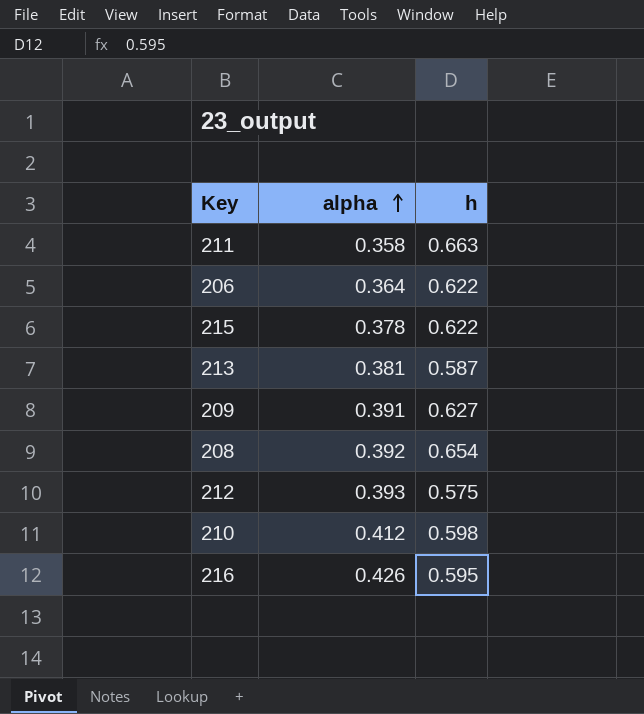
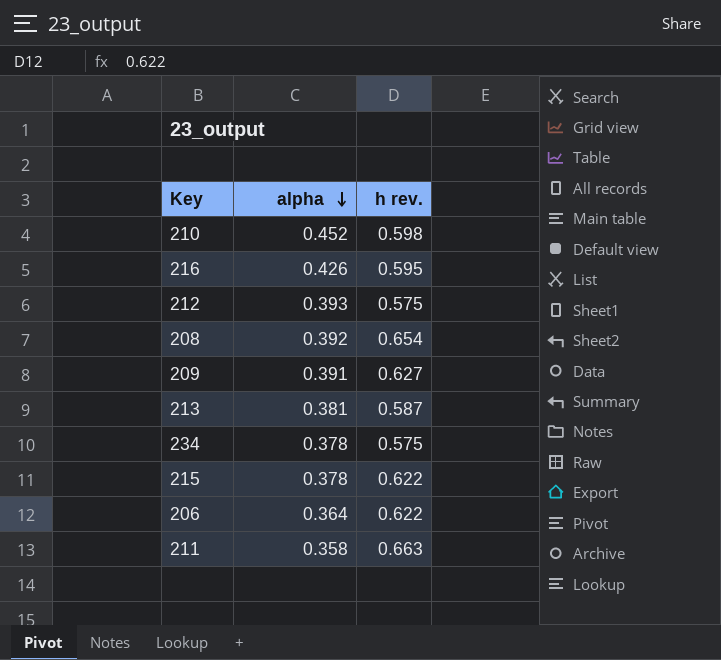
row order: alpha ascending -> alpha descending
column name: h -> h rev.
210 | alpha: 0.412 -> 0.452
row 234: none -> 0.378 | 0.575

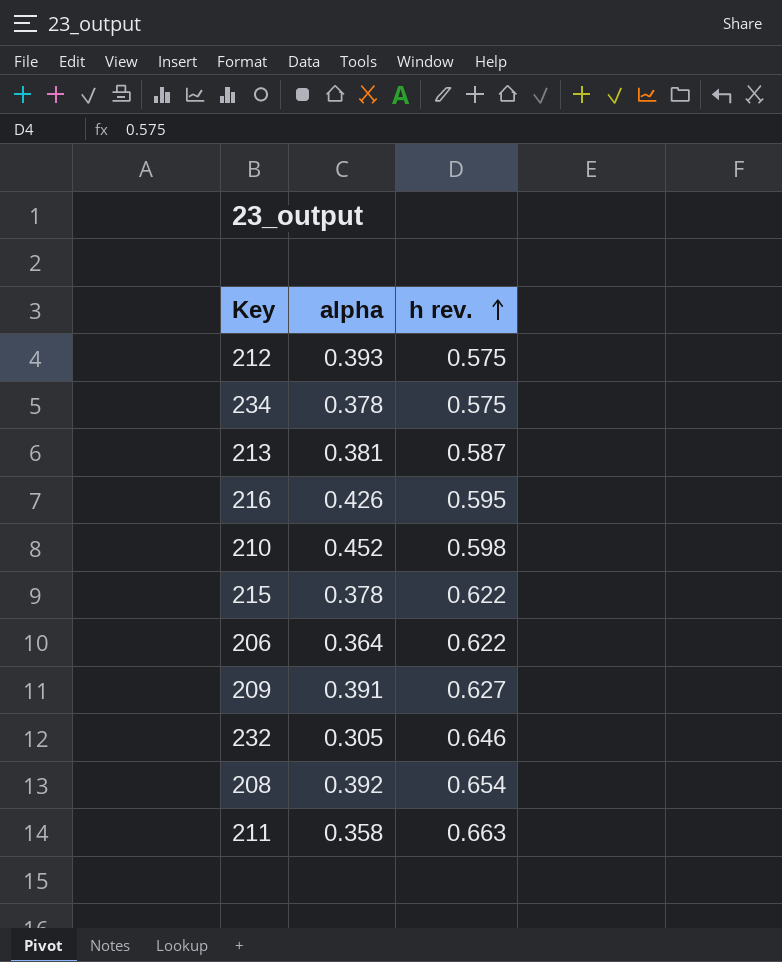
row order: alpha descending -> h rev. ascending
row 232: none -> 0.305 | 0.646

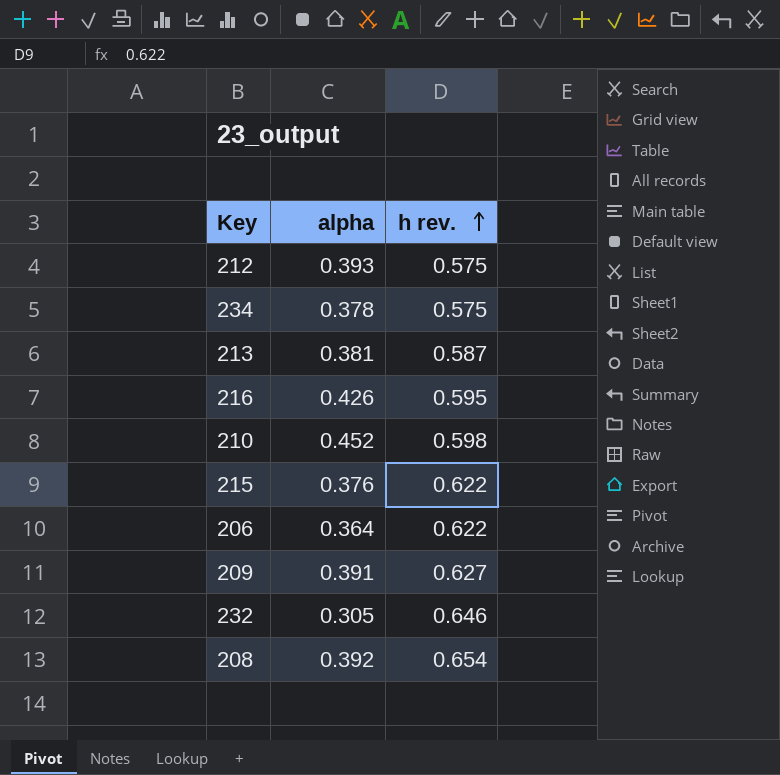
row 211: 0.358 | 0.663 -> none
215 | alpha: 0.378 -> 0.376

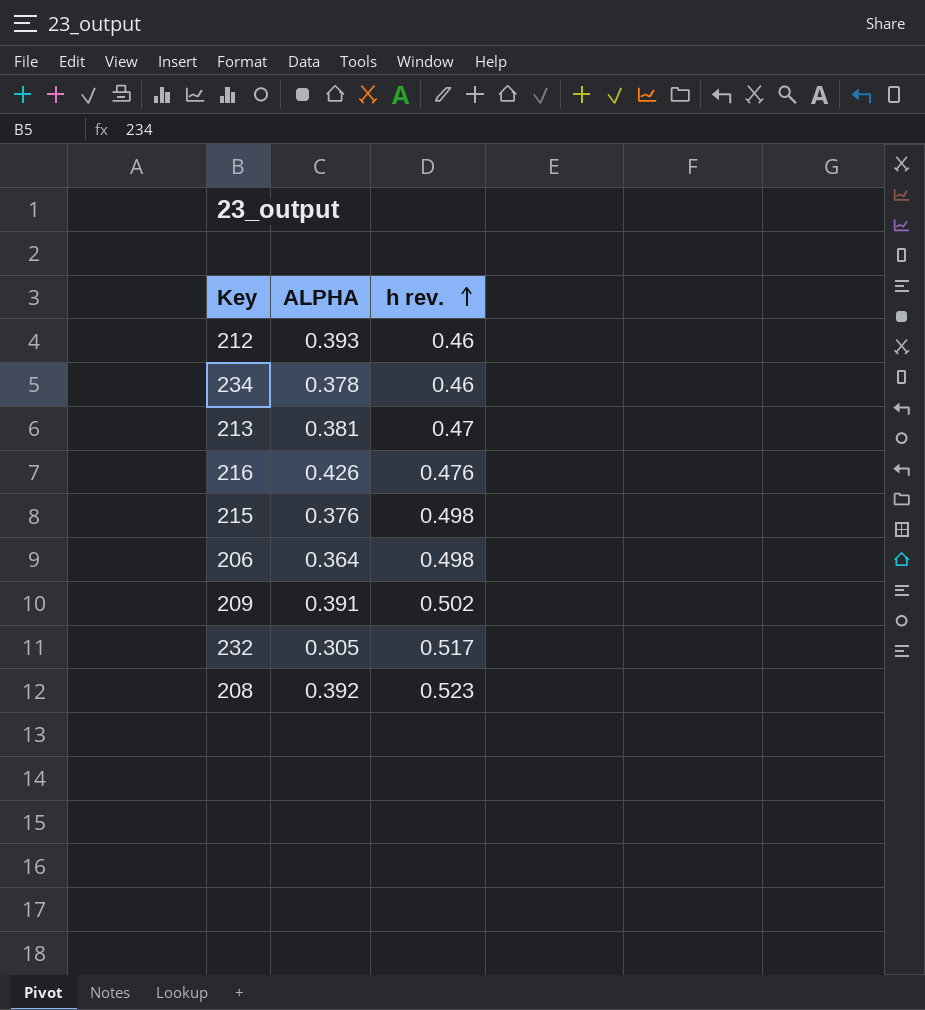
column name: alpha -> ALPHA
row 210: 0.452 | 0.598 -> none
212 | h rev.: 0.575 -> 0.46
234 | h rev.: 0.575 -> 0.46
213 | h rev.: 0.587 -> 0.47
216 | h rev.: 0.595 -> 0.476
215 | h rev.: 0.622 -> 0.498
206 | h rev.: 0.622 -> 0.498
209 | h rev.: 0.627 -> 0.502
232 | h rev.: 0.646 -> 0.517
208 | h rev.: 0.654 -> 0.523

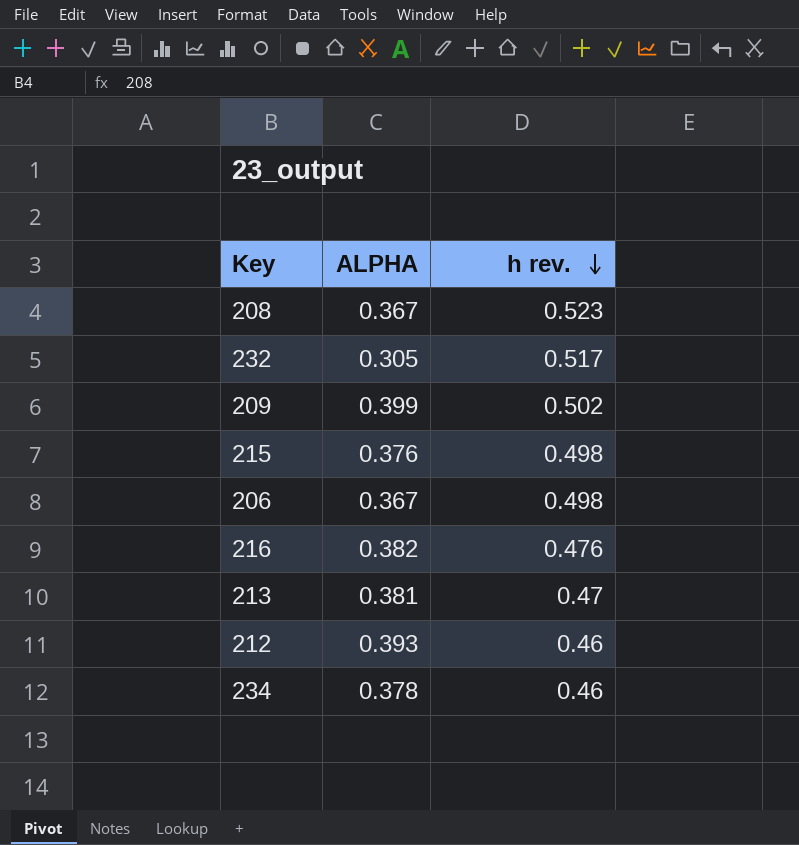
row order: h rev. ascending -> h rev. descending
208 | ALPHA: 0.392 -> 0.367
209 | ALPHA: 0.391 -> 0.399
206 | ALPHA: 0.364 -> 0.367
216 | ALPHA: 0.426 -> 0.382

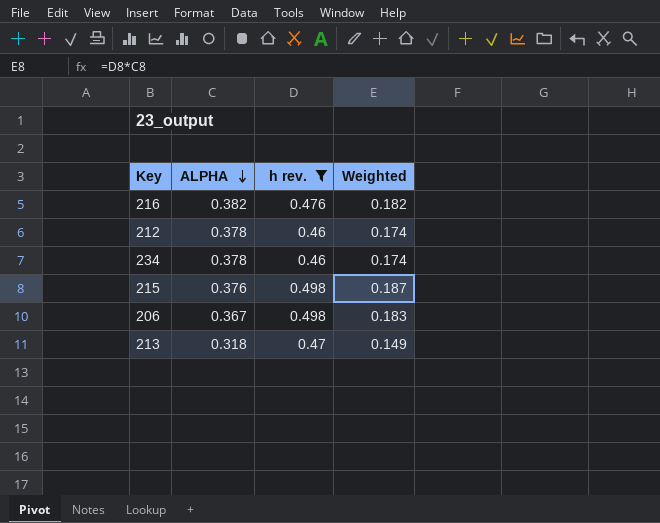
filter: none -> h rev. <= 0.498
row order: h rev. descending -> ALPHA descending
column Weighted | formula: none -> [ALPHA] * [h rev.]
212 | ALPHA: 0.393 -> 0.378
213 | ALPHA: 0.381 -> 0.318

